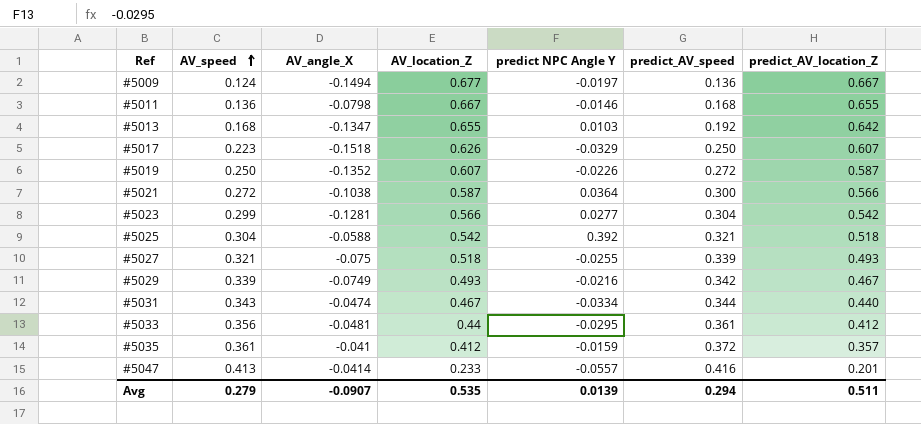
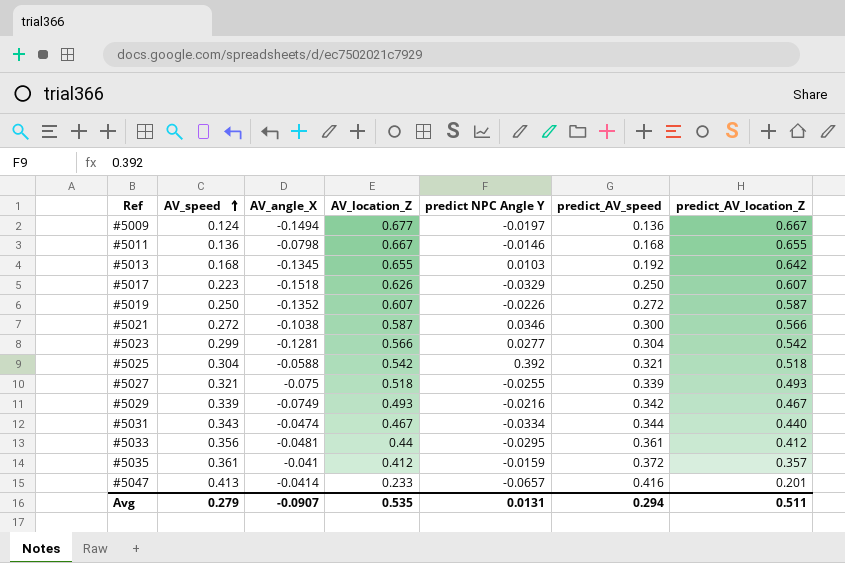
#5013 | AV_angle_X: -0.1347 -> -0.1345
#5021 | predict NPC Angle Y: 0.0364 -> 0.0346
#5047 | predict NPC Angle Y: -0.0557 -> -0.0657
Avg | predict NPC Angle Y: 0.0139 -> 0.0131

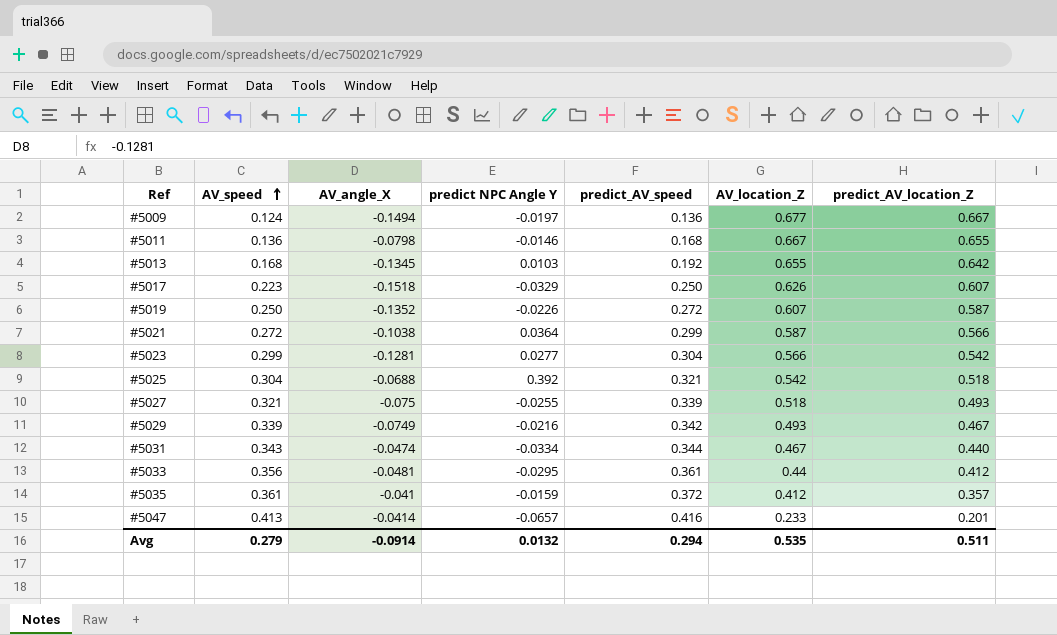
column AV_location_Z | position: 4 -> 6
#5021 | predict NPC Angle Y: 0.0346 -> 0.0364
#5021 | predict_AV_speed: 0.300 -> 0.299
#5025 | AV_angle_X: -0.0588 -> -0.0688
Avg | AV_angle_X: -0.0907 -> -0.0914
Avg | predict NPC Angle Y: 0.0131 -> 0.0132

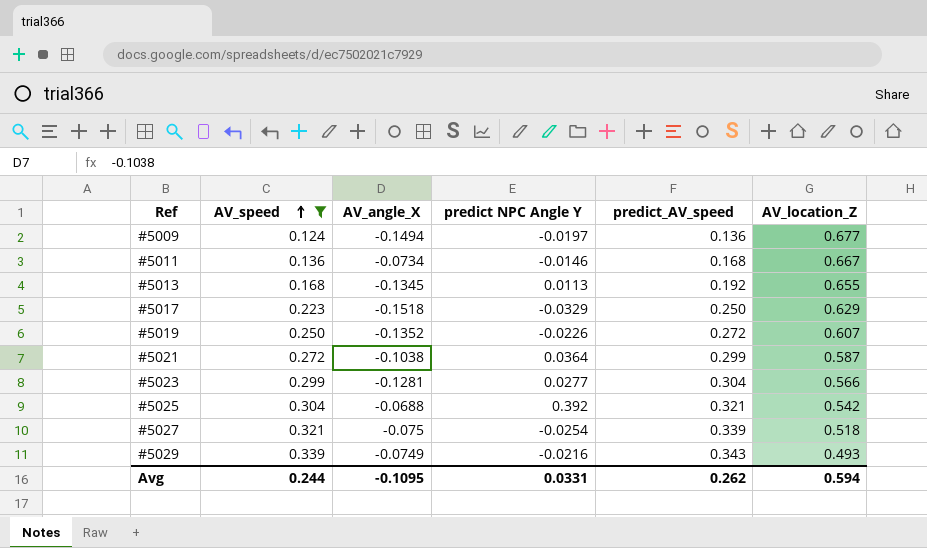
filter: none -> AV_speed <= 0.339
column predict_AV_location_Z | position: 7 -> none
#5011 | AV_angle_X: -0.0798 -> -0.0734
#5013 | predict NPC Angle Y: 0.0103 -> 0.0113
#5017 | AV_location_Z: 0.626 -> 0.629
#5027 | predict NPC Angle Y: -0.0255 -> -0.0254
#5029 | predict_AV_speed: 0.342 -> 0.343
Avg | AV_speed: 0.279 -> 0.244
Avg | AV_angle_X: -0.0914 -> -0.1095
Avg | predict NPC Angle Y: 0.0132 -> 0.0331
Avg | predict_AV_speed: 0.294 -> 0.262
Avg | AV_location_Z: 0.535 -> 0.594

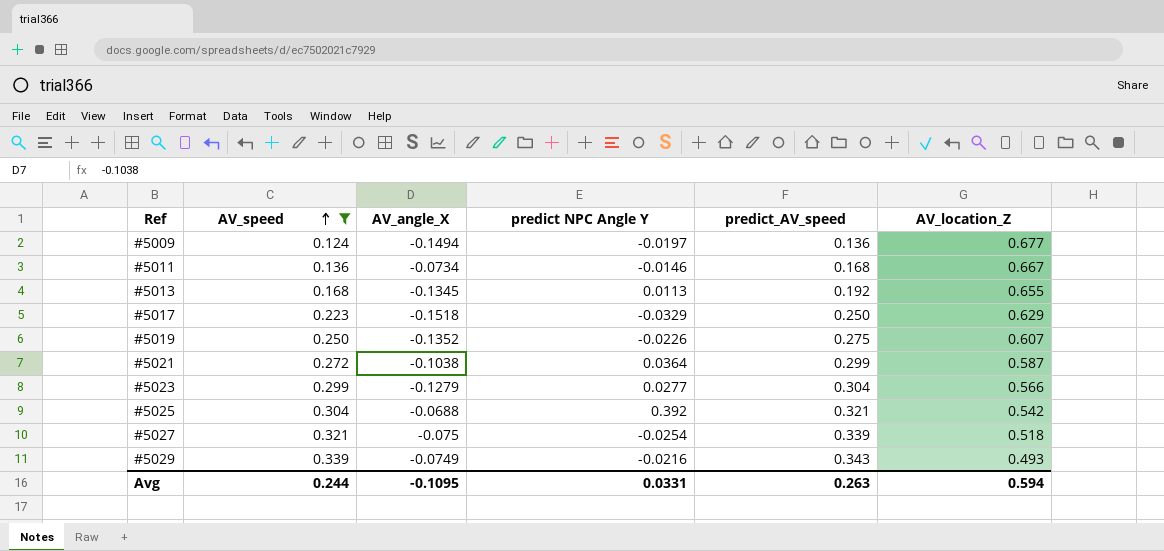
#5019 | predict_AV_speed: 0.272 -> 0.275
#5023 | AV_angle_X: -0.1281 -> -0.1279
Avg | predict_AV_speed: 0.262 -> 0.263

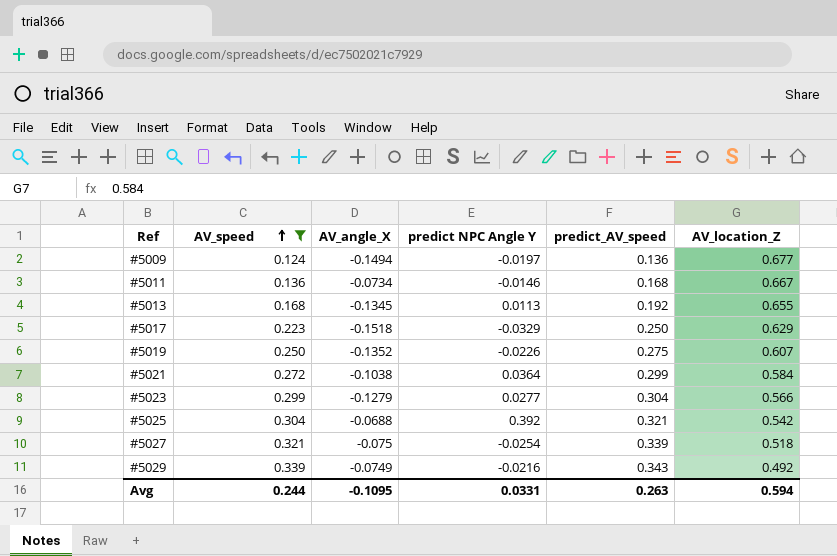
#5021 | AV_location_Z: 0.587 -> 0.584
#5029 | AV_location_Z: 0.493 -> 0.492

